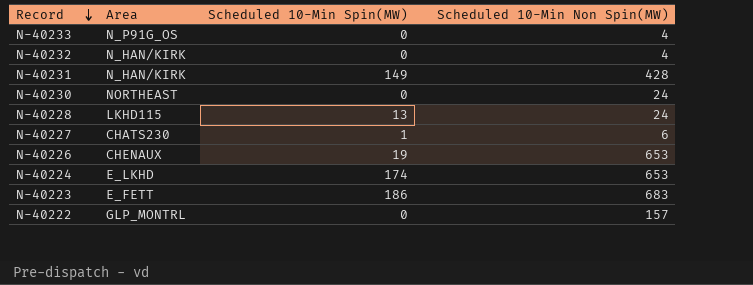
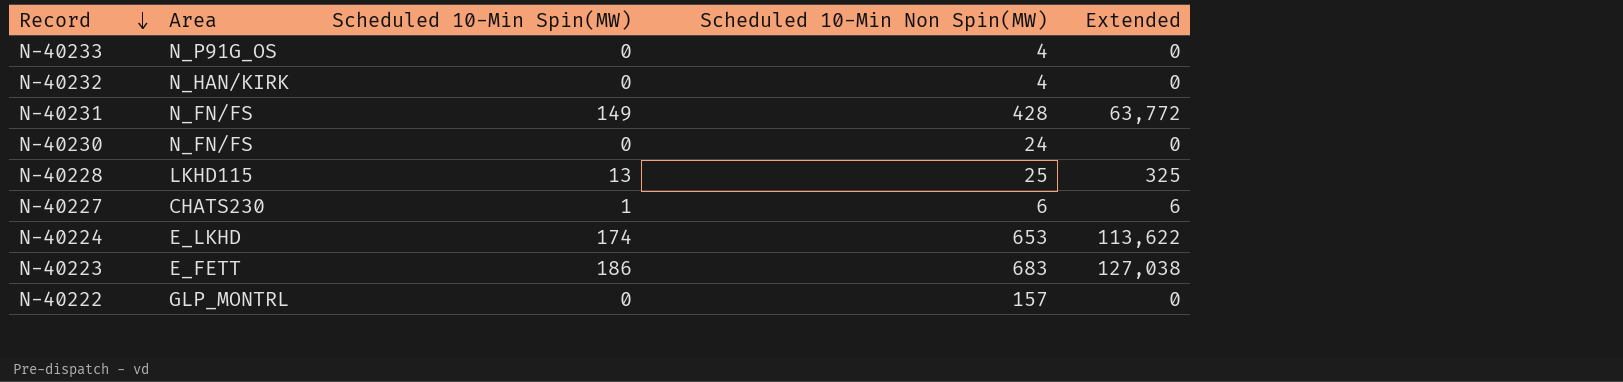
column Extended | formula: none -> [Scheduled 10-Min Spin(MW)] * [Scheduled 10-Min Non Spin(MW)]
row N-40226: CHENAUX | 19 | 653 -> none
N-40231 | Area: N_HAN/KIRK -> N_FN/FS
N-40230 | Area: NORTHEAST -> N_FN/FS
N-40228 | Scheduled 10-Min Non Spin(MW): 24 -> 25

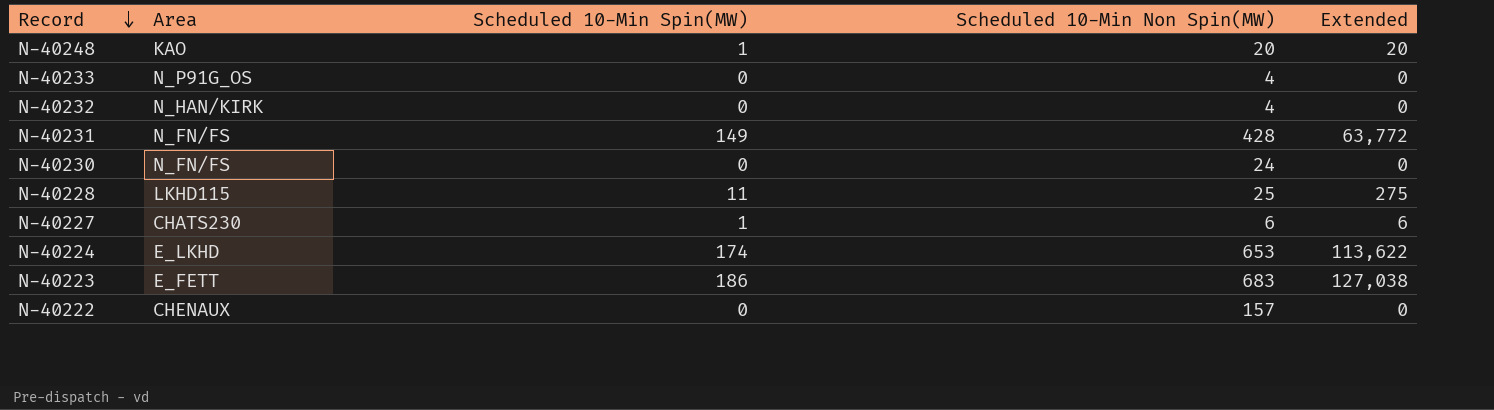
row N-40248: none -> KAO | 1 | 20 | 20
N-40228 | Scheduled 10-Min Spin(MW): 13 -> 11
N-40228 | Extended: 325 -> 275
N-40222 | Area: GLP_MONTRL -> CHENAUX

